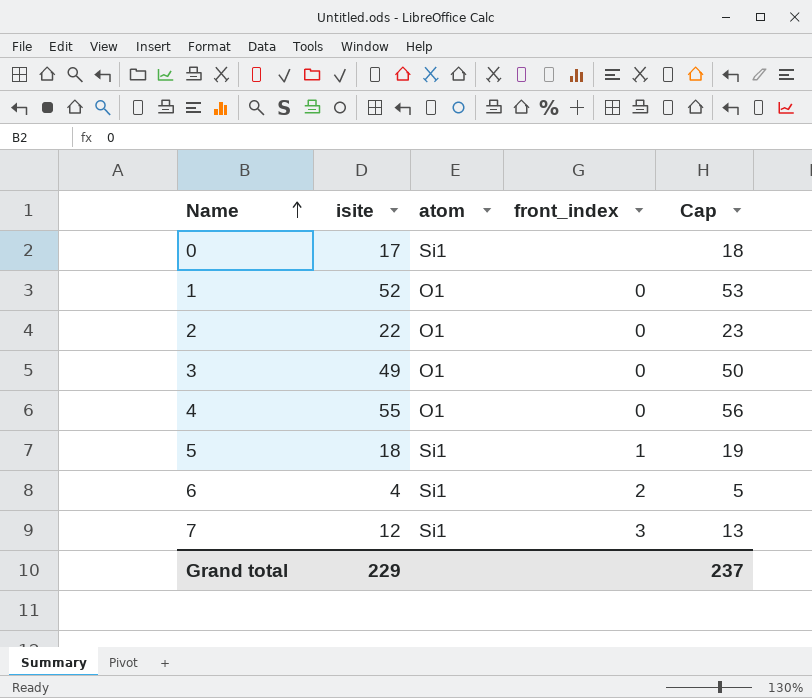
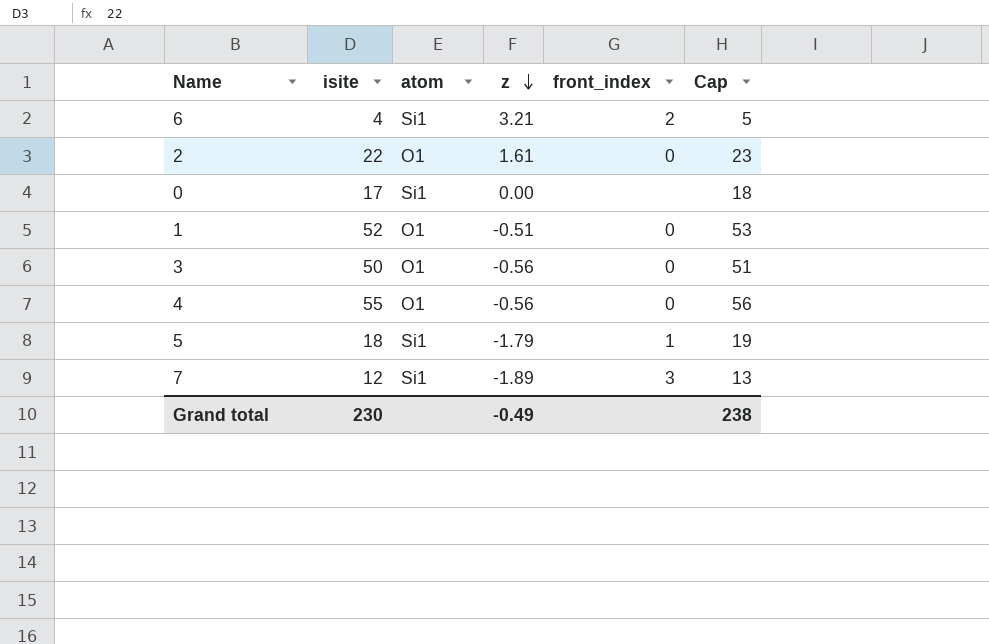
row order: Name ascending -> z descending
column z | position: none -> 4
3 | isite: 49 -> 50
3 | Cap: 50 -> 51
Grand total | isite: 229 -> 230
Grand total | Cap: 237 -> 238

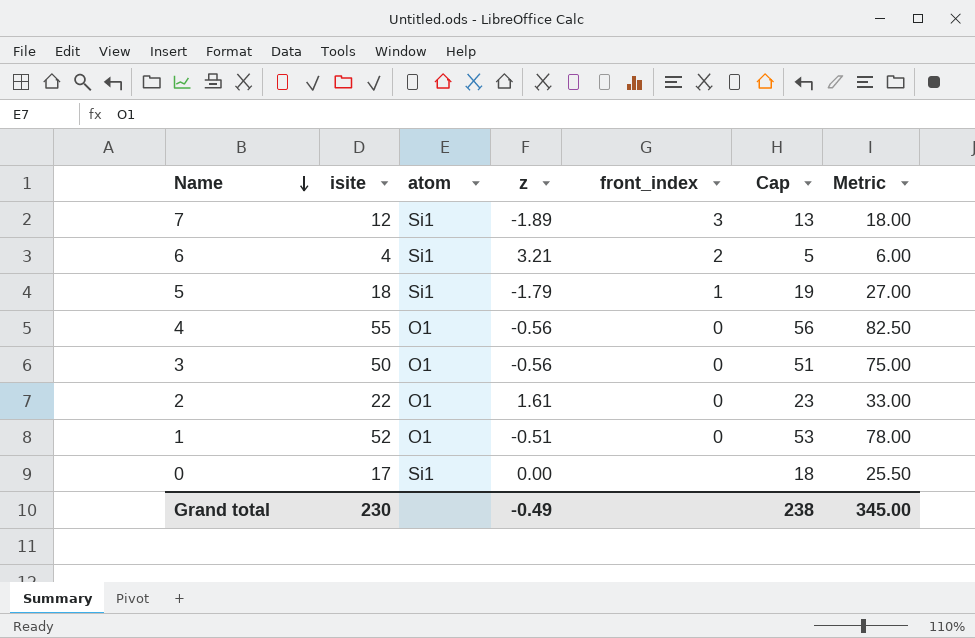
row order: z descending -> Name descending
column Metric | formula: none -> [isite] * 1.5

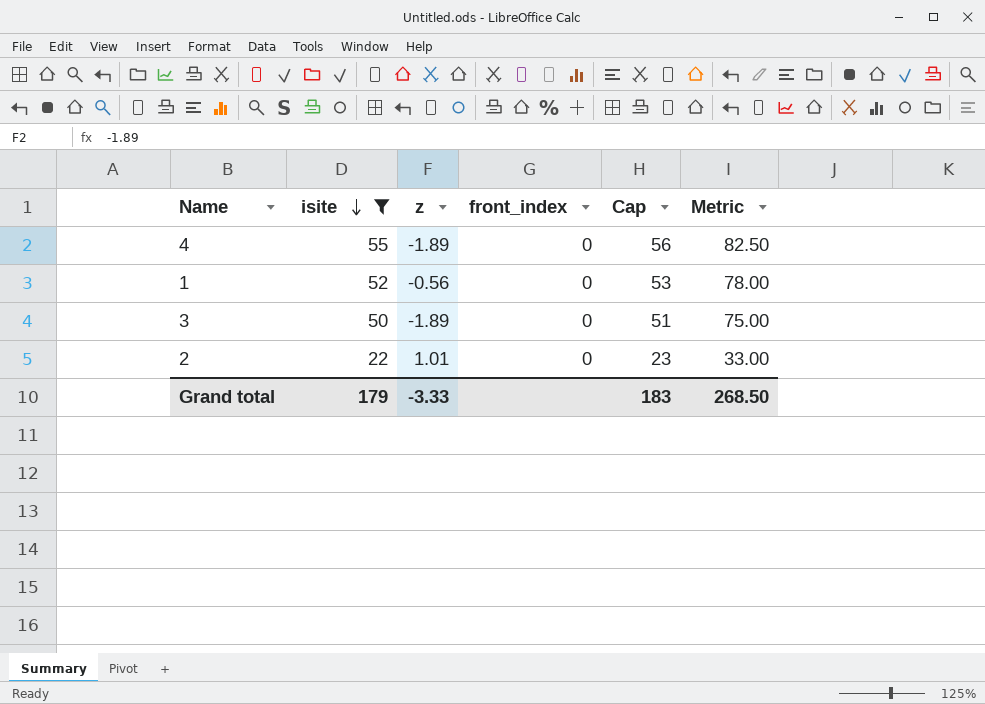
filter: none -> isite >= 22
row order: Name descending -> isite descending
column atom | position: 3 -> none
4 | z: -0.56 -> -1.89
1 | z: -0.51 -> -0.56
3 | z: -0.56 -> -1.89
2 | z: 1.61 -> 1.01
Grand total | isite: 230 -> 179
Grand total | z: -0.49 -> -3.33
Grand total | Cap: 238 -> 183
Grand total | Metric: 345.00 -> 268.50

